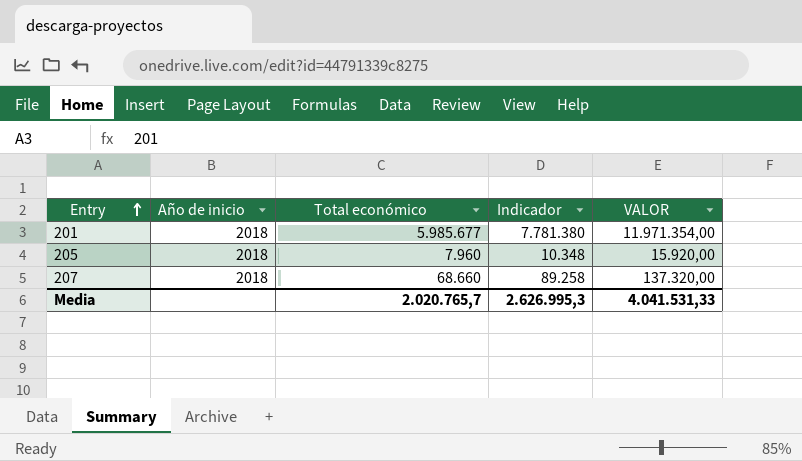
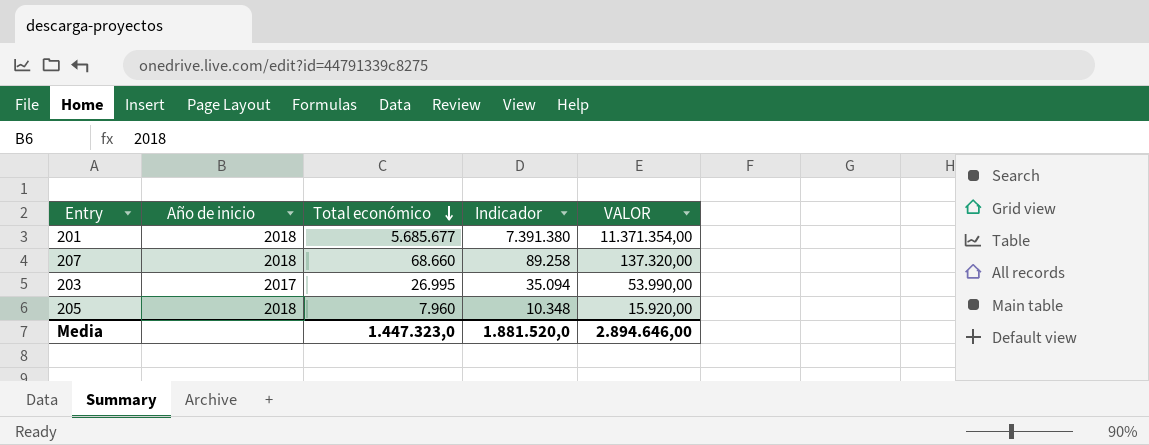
row order: Entry ascending -> Total económico descending
201 | Total económico: 5.985.677 -> 5.685.677
201 | Indicador: 7.781.380 -> 7.391.380
201 | VALOR: 11.971.354,00 -> 11.371.354,00
row 203: none -> 2017 | 26.995 | 35.094 | 53.990,00
Media | Total económico: 2.020.765,7 -> 1.447.323,0
Media | Indicador: 2.626.995,3 -> 1.881.520,0
Media | VALOR: 4.041.531,33 -> 2.894.646,00

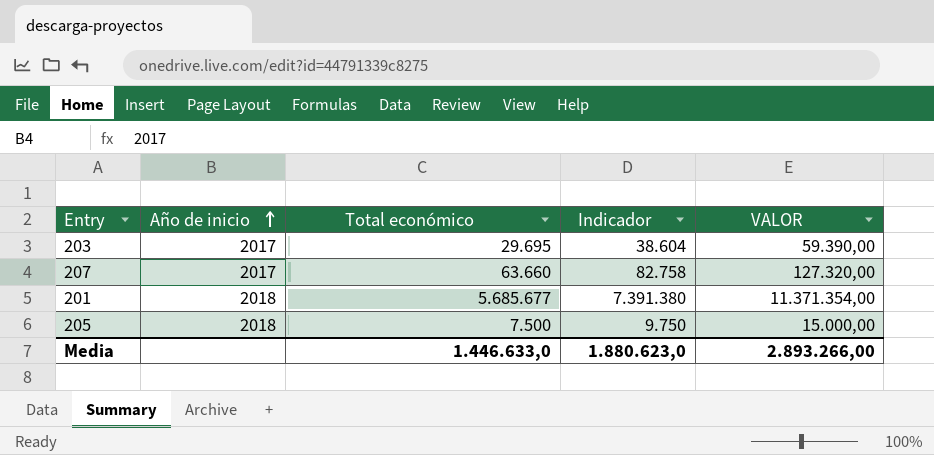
row order: Total económico descending -> Año de inicio ascending
203 | Total económico: 26.995 -> 29.695
203 | Indicador: 35.094 -> 38.604
203 | VALOR: 53.990,00 -> 59.390,00
207 | Año de inicio: 2018 -> 2017
207 | Total económico: 68.660 -> 63.660
207 | Indicador: 89.258 -> 82.758
207 | VALOR: 137.320,00 -> 127.320,00
205 | Total económico: 7.960 -> 7.500
205 | Indicador: 10.348 -> 9.750
205 | VALOR: 15.920,00 -> 15.000,00
Media | Total económico: 1.447.323,0 -> 1.446.633,0
Media | Indicador: 1.881.520,0 -> 1.880.623,0
Media | VALOR: 2.894.646,00 -> 2.893.266,00

